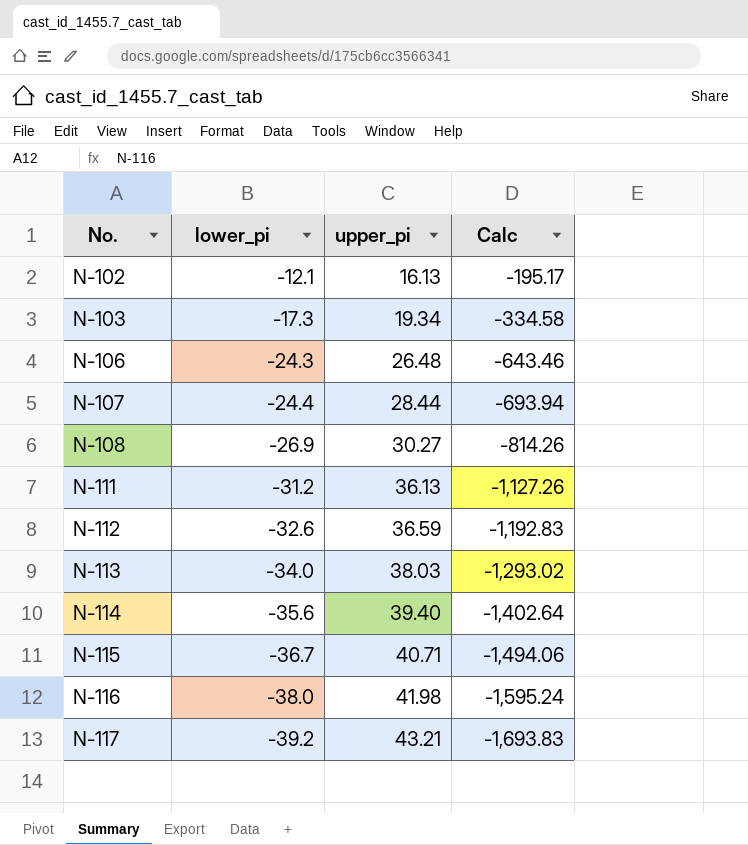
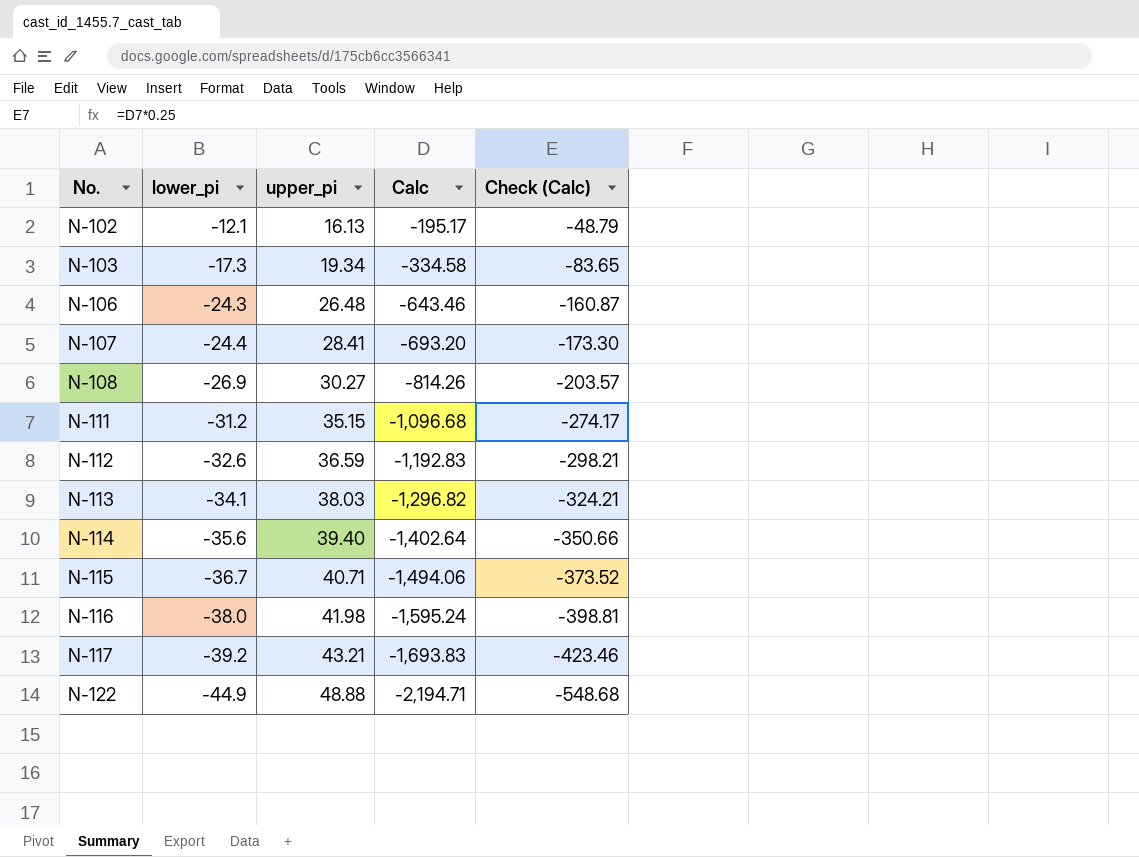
column Check (Calc) | formula: none -> [Calc] * 0.25
N-107 | upper_pi: 28.44 -> 28.41
N-107 | Calc: -693.94 -> -693.20
N-111 | upper_pi: 36.13 -> 35.15
N-111 | Calc: -1,127.26 -> -1,096.68
N-113 | lower_pi: -34.0 -> -34.1
N-113 | Calc: -1,293.02 -> -1,296.82
row N-122: none -> -44.9 | 48.88 | -2,194.71 | -548.68

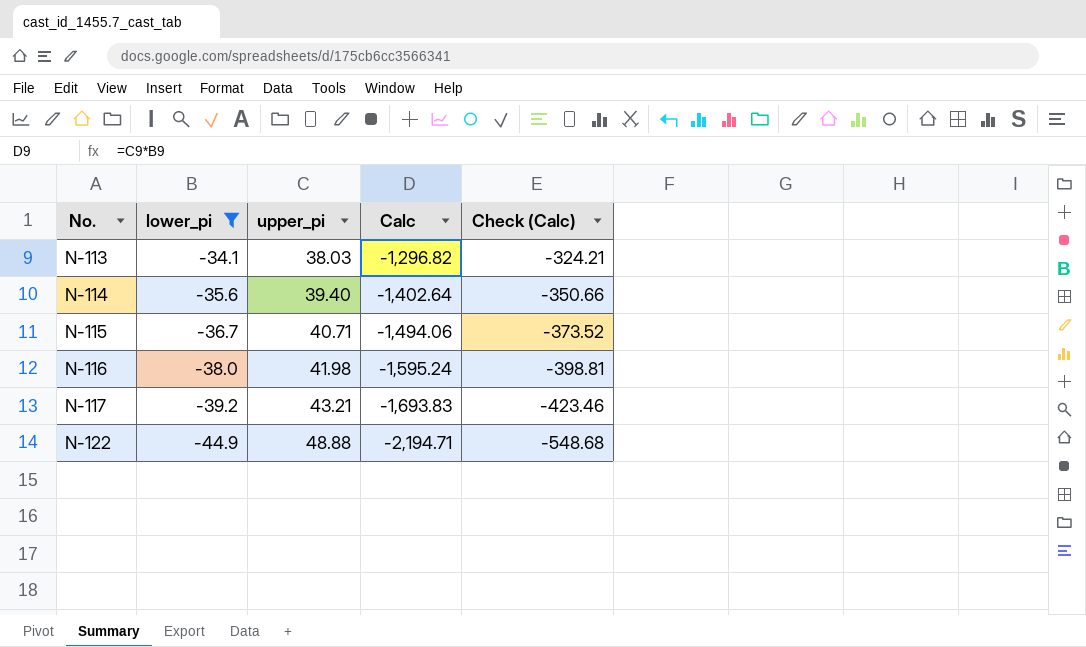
filter: none -> lower_pi <= -34.1

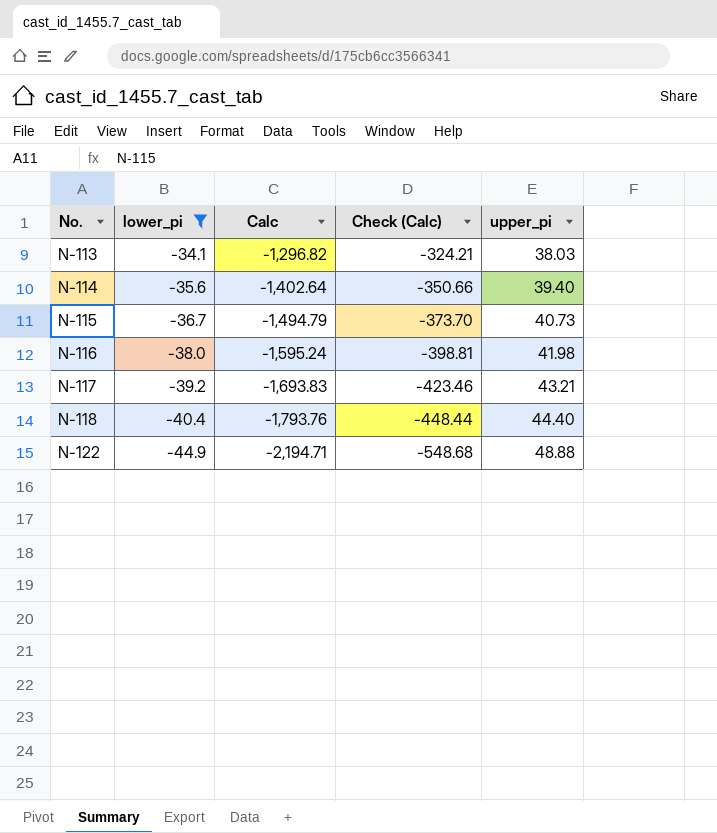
column upper_pi | position: 3 -> 5
N-115 | Calc: -1,494.06 -> -1,494.79
N-115 | Check (Calc): -373.52 -> -373.70
N-115 | upper_pi: 40.71 -> 40.73
row N-118: none -> -40.4 | -1,793.76 | -448.44 | 44.40

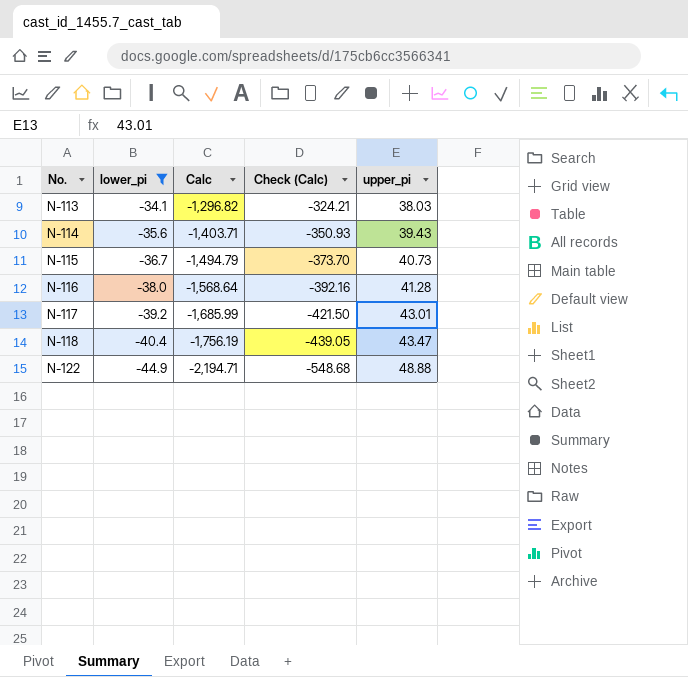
N-114 | Calc: -1,402.64 -> -1,403.71
N-114 | Check (Calc): -350.66 -> -350.93
N-114 | upper_pi: 39.40 -> 39.43
N-116 | Calc: -1,595.24 -> -1,568.64
N-116 | Check (Calc): -398.81 -> -392.16
N-116 | upper_pi: 41.98 -> 41.28
N-117 | Calc: -1,693.83 -> -1,685.99
N-117 | Check (Calc): -423.46 -> -421.50
N-117 | upper_pi: 43.21 -> 43.01
N-118 | Calc: -1,793.76 -> -1,756.19
N-118 | Check (Calc): -448.44 -> -439.05
N-118 | upper_pi: 44.40 -> 43.47

